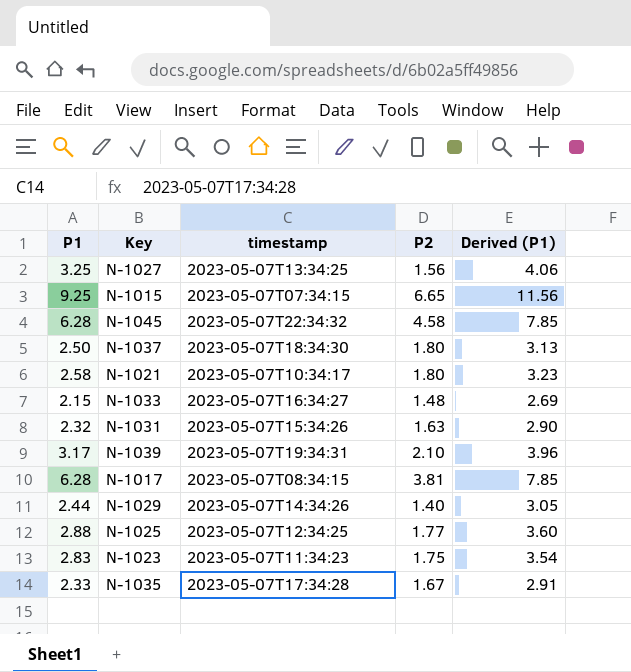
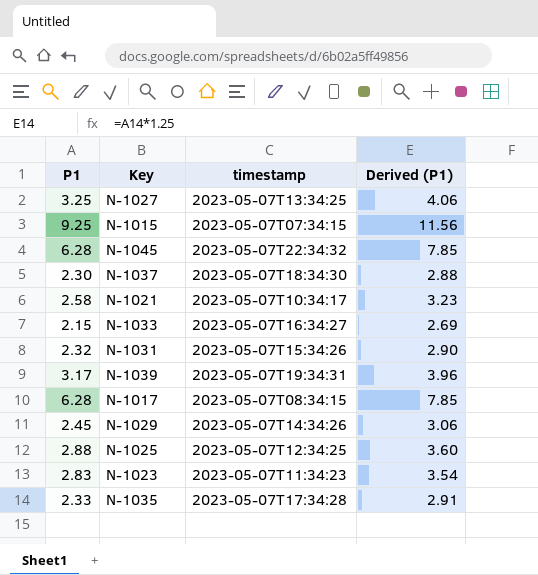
column P2 | position: 4 -> none
N-1037 | P1: 2.50 -> 2.30
N-1037 | Derived (P1): 3.13 -> 2.88
N-1029 | P1: 2.44 -> 2.45
N-1029 | Derived (P1): 3.05 -> 3.06

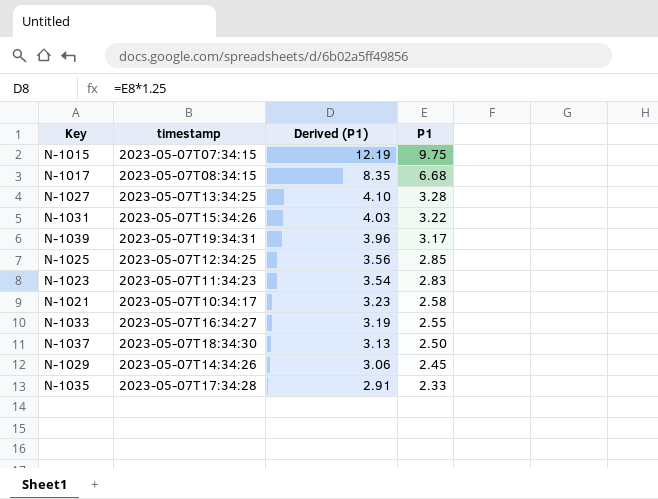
row order: none -> Derived (P1) descending
column P1 | position: 1 -> 4
row N-1045: 6.28 | 2023-05-07T22:34:32 | 7.85 -> none
N-1015 | Derived (P1): 11.56 -> 12.19
N-1015 | P1: 9.25 -> 9.75
N-1017 | Derived (P1): 7.85 -> 8.35
N-1017 | P1: 6.28 -> 6.68
N-1027 | Derived (P1): 4.06 -> 4.10
N-1027 | P1: 3.25 -> 3.28
N-1031 | Derived (P1): 2.90 -> 4.03
N-1031 | P1: 2.32 -> 3.22
N-1025 | Derived (P1): 3.60 -> 3.56
N-1025 | P1: 2.88 -> 2.85
N-1033 | Derived (P1): 2.69 -> 3.19
N-1033 | P1: 2.15 -> 2.55
N-1037 | Derived (P1): 2.88 -> 3.13
N-1037 | P1: 2.30 -> 2.50

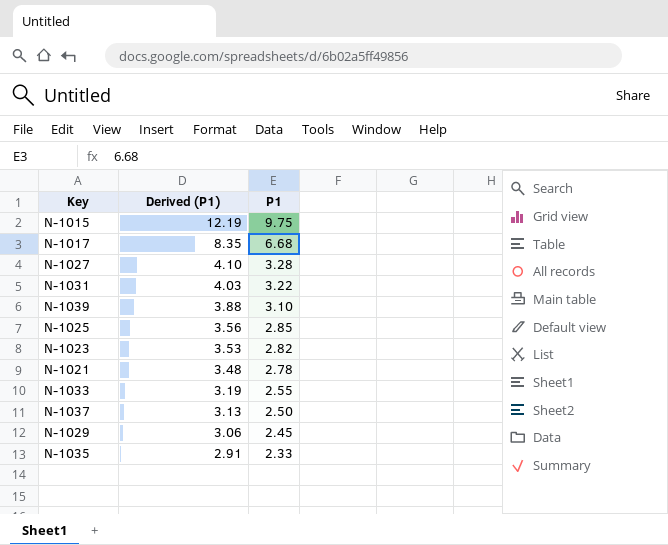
column timestamp | position: 2 -> none
N-1039 | Derived (P1): 3.96 -> 3.88
N-1039 | P1: 3.17 -> 3.10
N-1023 | Derived (P1): 3.54 -> 3.53
N-1023 | P1: 2.83 -> 2.82
N-1021 | Derived (P1): 3.23 -> 3.48
N-1021 | P1: 2.58 -> 2.78

